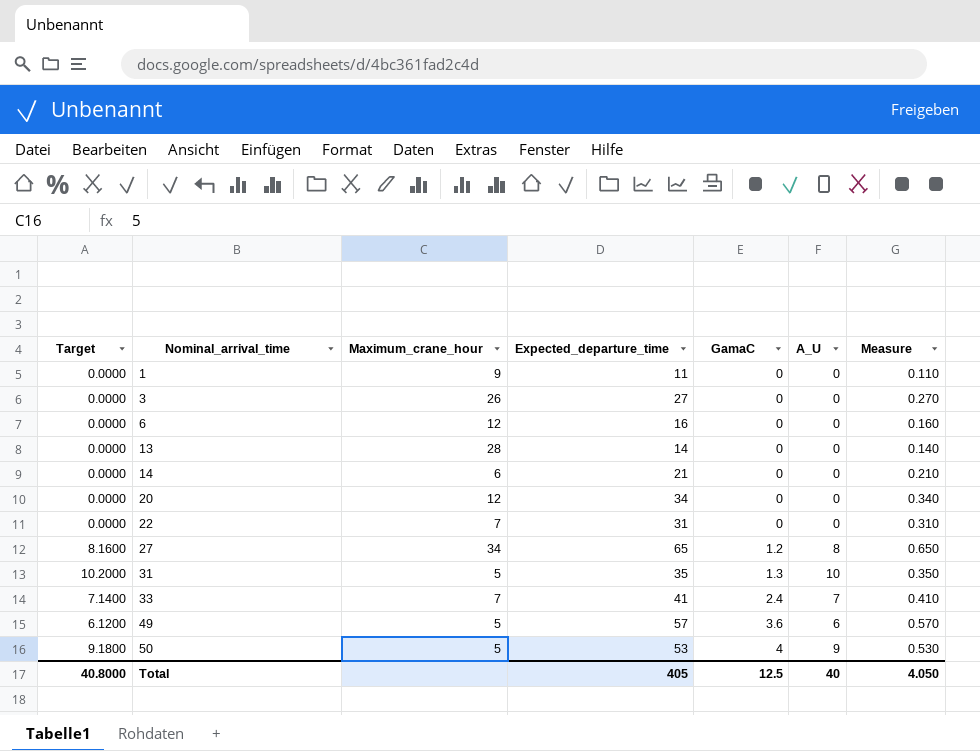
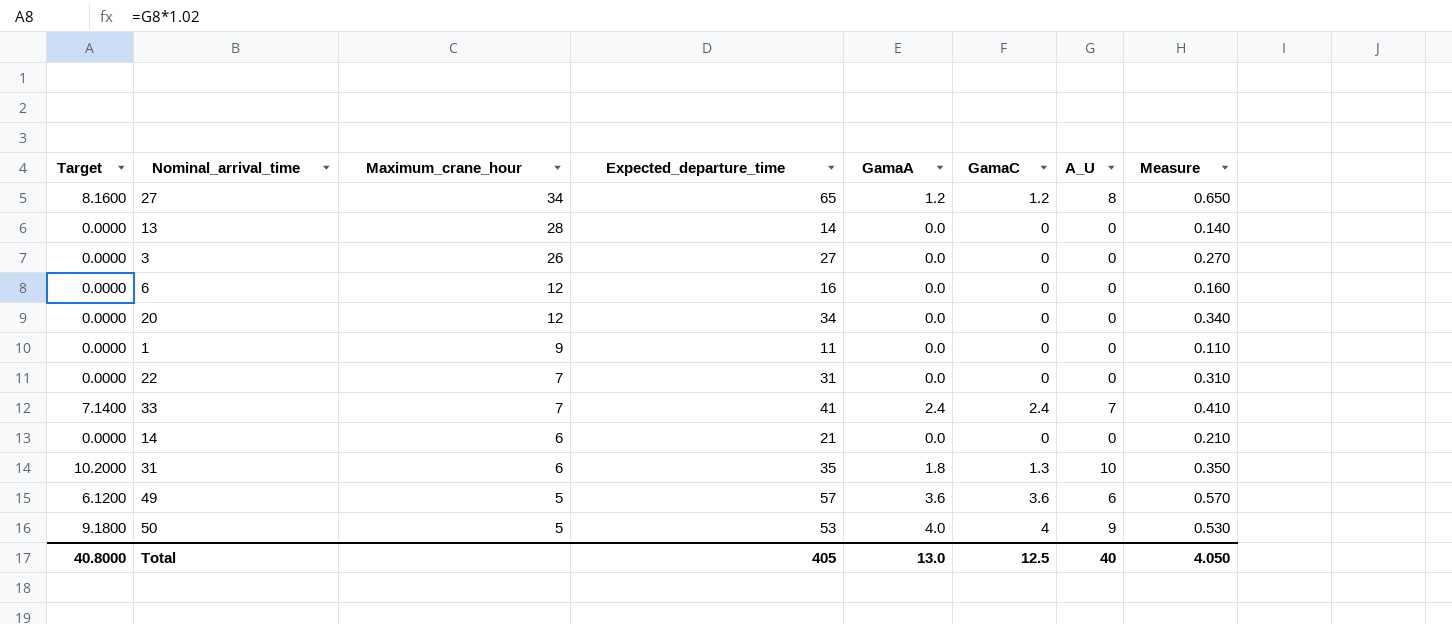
row order: Nominal_arrival_time ascending -> Maximum_crane_hour descending
column GamaA | position: none -> 5
31 | Maximum_crane_hour: 5 -> 6

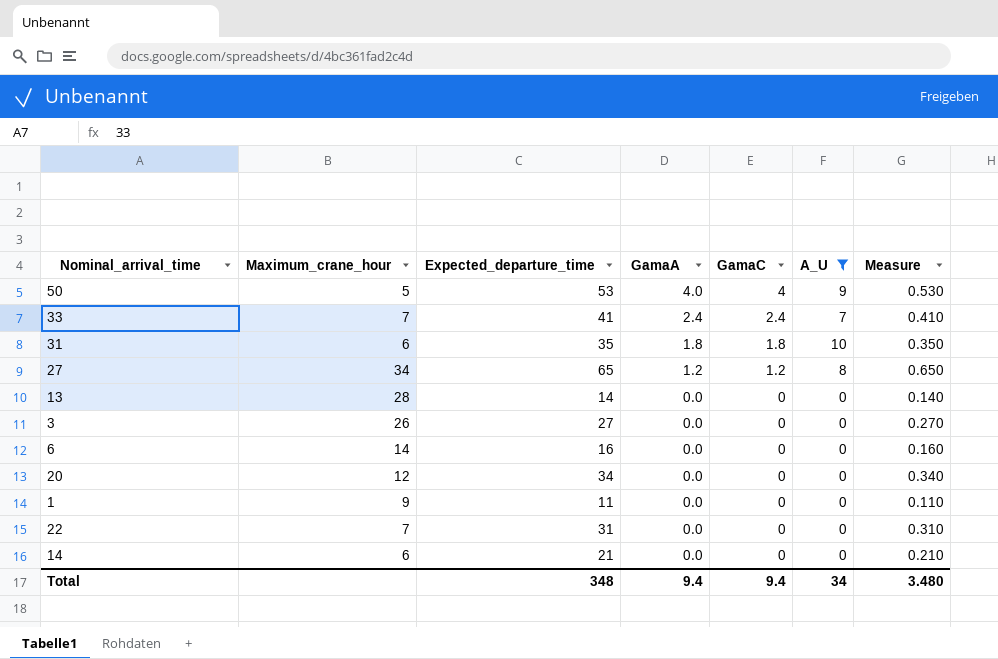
filter: none -> A_U != 6
row order: Maximum_crane_hour descending -> GamaA descending
column Target | formula: [A_U] * 1.02 -> none
31 | GamaC: 1.3 -> 1.8
6 | Maximum_crane_hour: 12 -> 14
Total | Expected_departure_time: 405 -> 348
Total | GamaA: 13.0 -> 9.4
Total | GamaC: 12.5 -> 9.4
Total | A_U: 40 -> 34
Total | Measure: 4.050 -> 3.480

